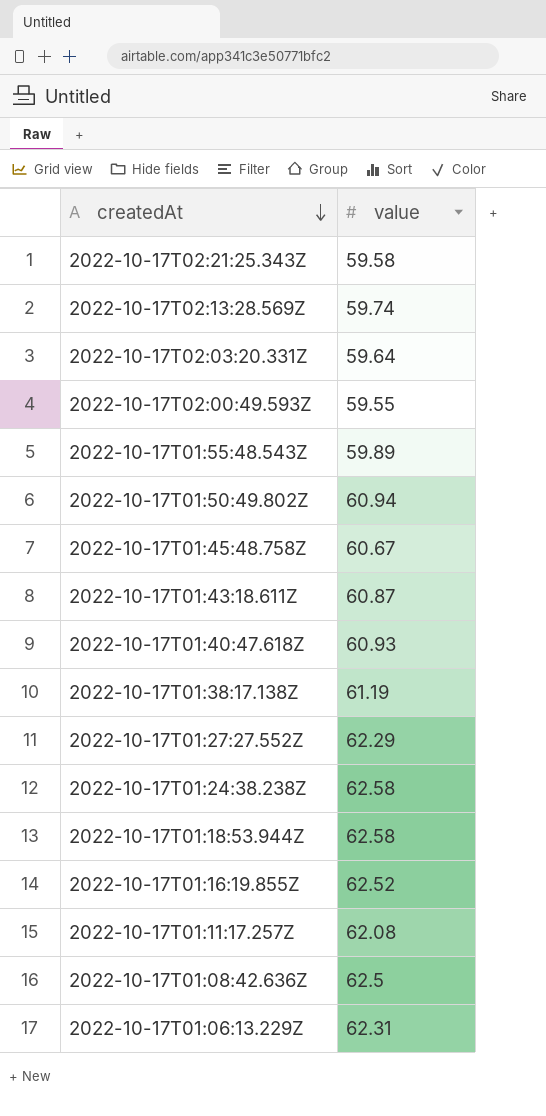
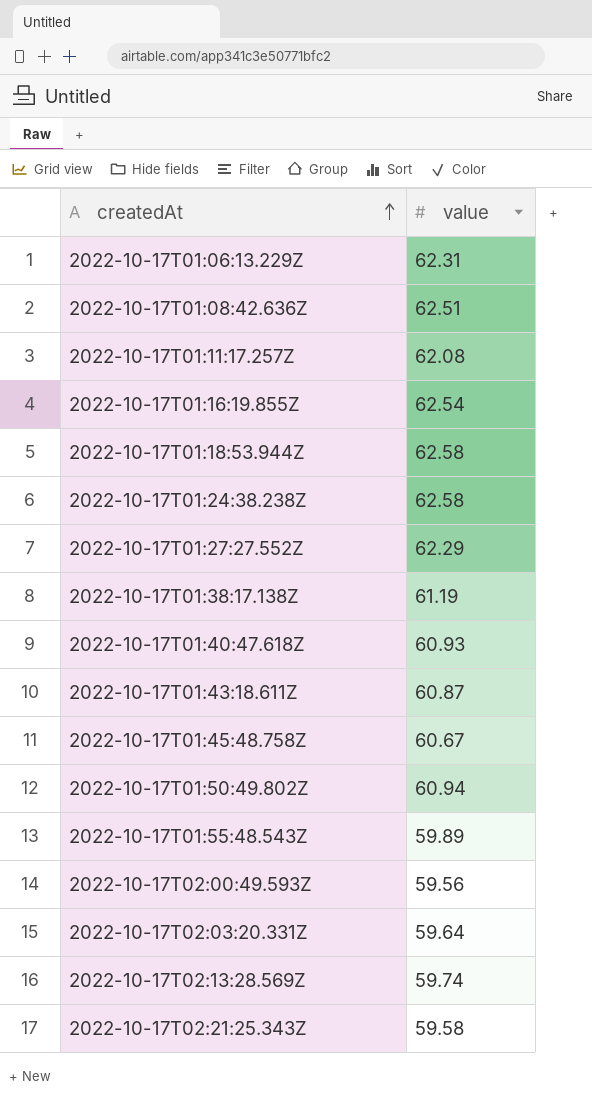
row order: createdAt descending -> createdAt ascending
2022-10-17T01:08:42.636Z | value: 62.5 -> 62.51
2022-10-17T01:16:19.855Z | value: 62.52 -> 62.54
2022-10-17T02:00:49.593Z | value: 59.55 -> 59.56

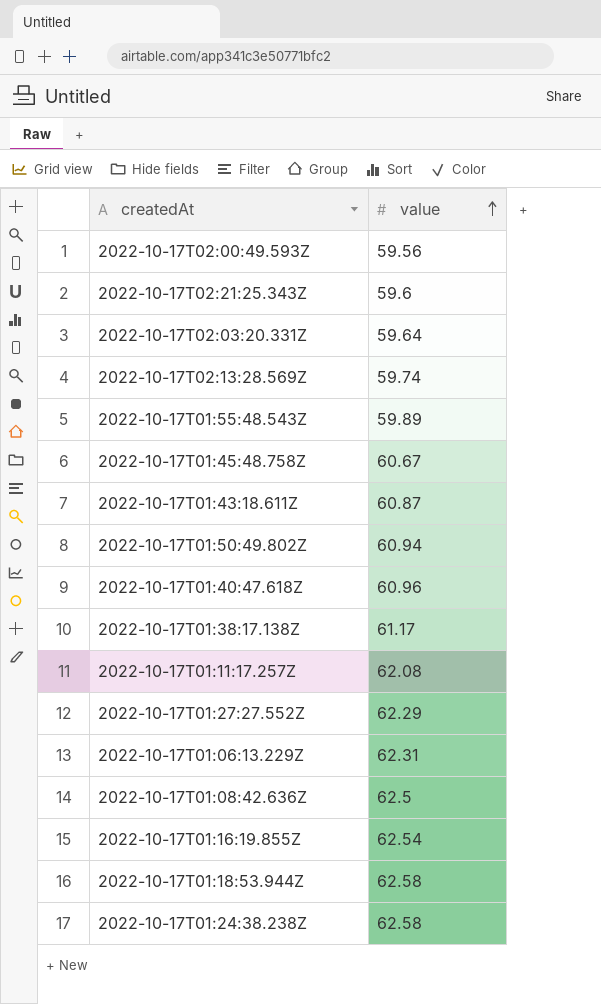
row order: createdAt ascending -> value ascending
2022-10-17T02:21:25.343Z | value: 59.58 -> 59.6
2022-10-17T01:40:47.618Z | value: 60.93 -> 60.96
2022-10-17T01:38:17.138Z | value: 61.19 -> 61.17
2022-10-17T01:08:42.636Z | value: 62.51 -> 62.5

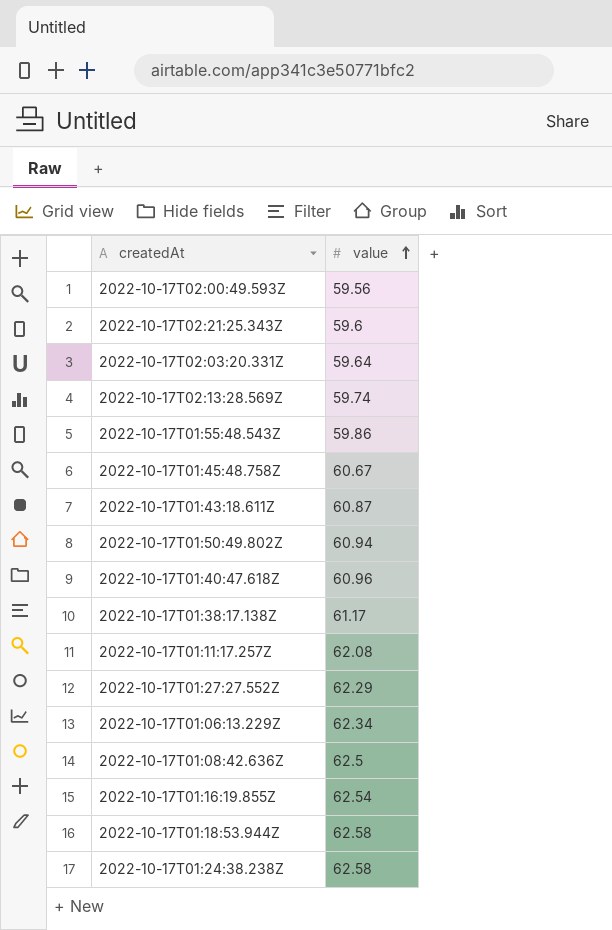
2022-10-17T01:55:48.543Z | value: 59.89 -> 59.86
2022-10-17T01:06:13.229Z | value: 62.31 -> 62.34

